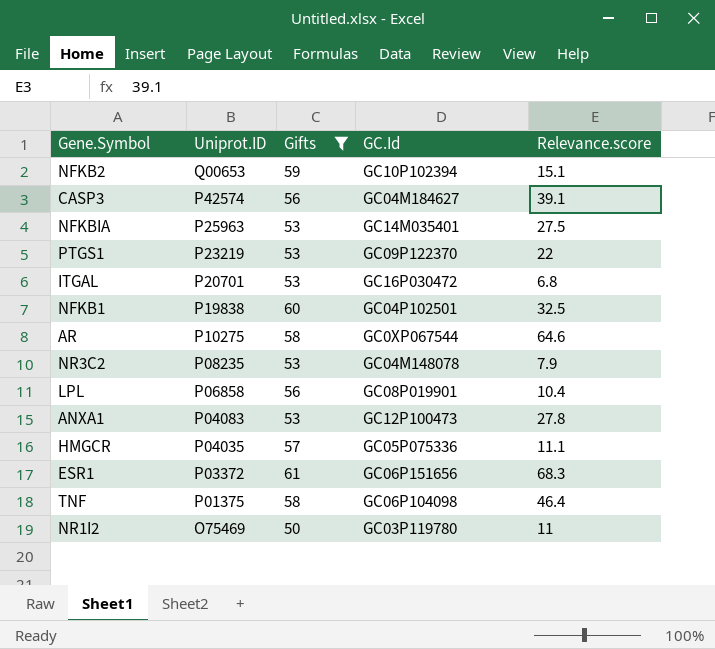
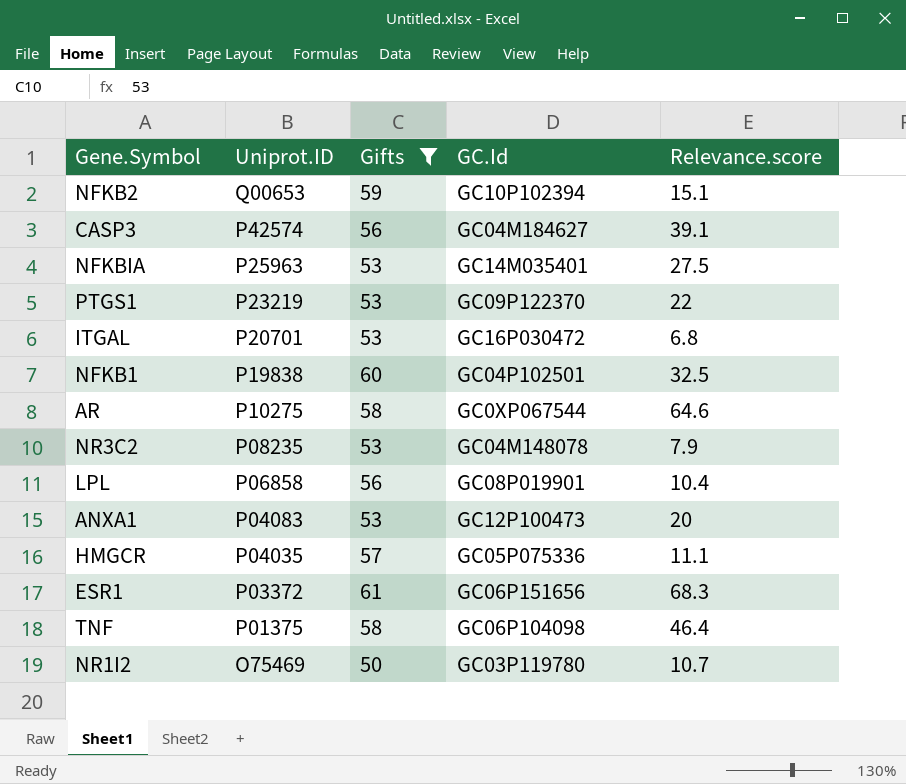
ANXA1 | Relevance.score: 27.8 -> 20
NR1I2 | Relevance.score: 11 -> 10.7

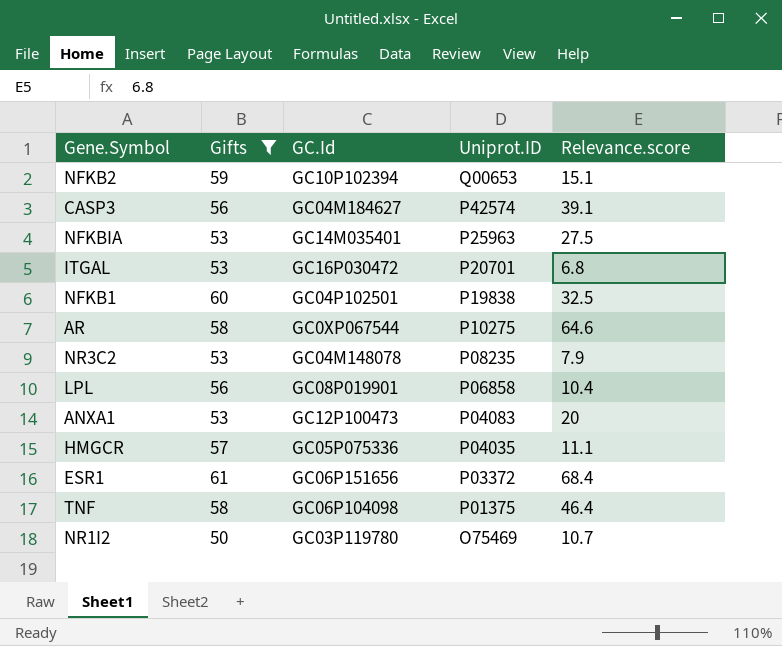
column Uniprot.ID | position: 2 -> 4
row PTGS1: P23219 | 53 | GC09P122370 | 22 -> none
ESR1 | Relevance.score: 68.3 -> 68.4

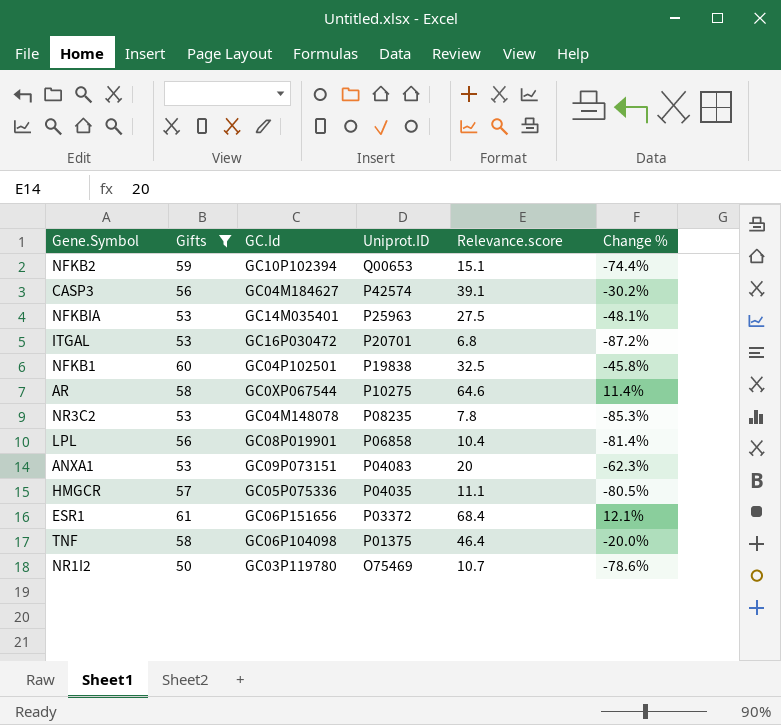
column Change % | formula: none -> ([Relevance.score] - [Gifts]) / [Gifts]
NR3C2 | Relevance.score: 7.9 -> 7.8
ANXA1 | GC.Id: GC12P100473 -> GC09P073151

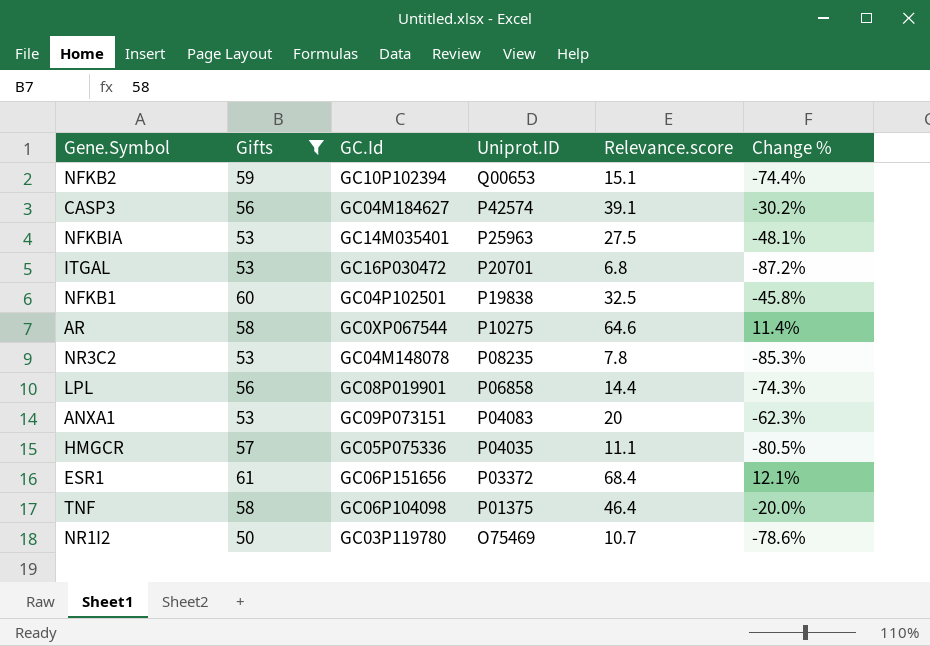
LPL | Relevance.score: 10.4 -> 14.4
LPL | Change %: -81.4% -> -74.3%

